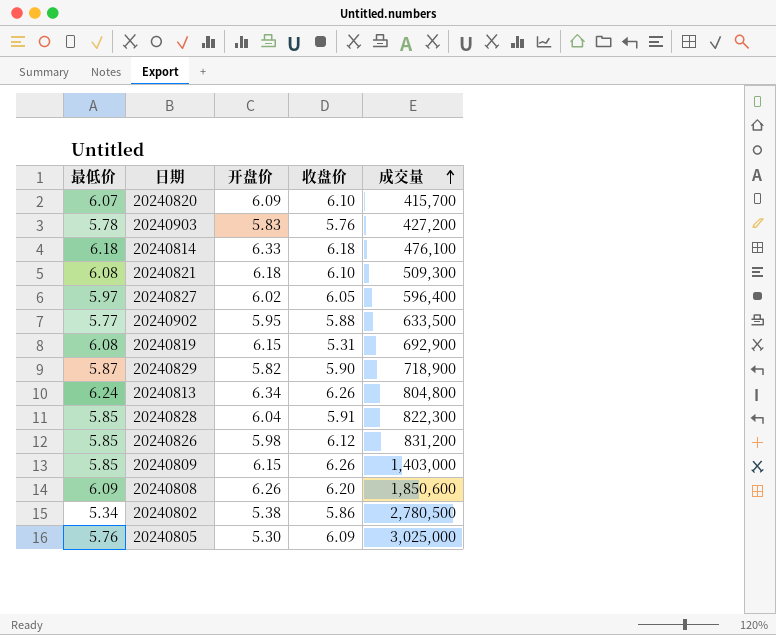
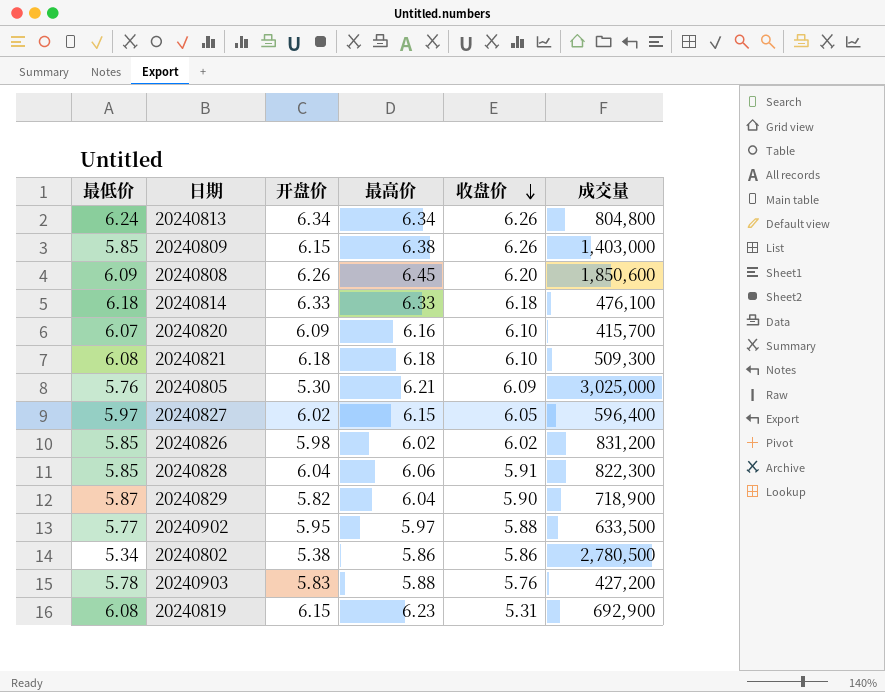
row order: 成交量 ascending -> 收盘价 descending
column 最高价 | position: none -> 4
20240826 | 收盘价: 6.12 -> 6.02

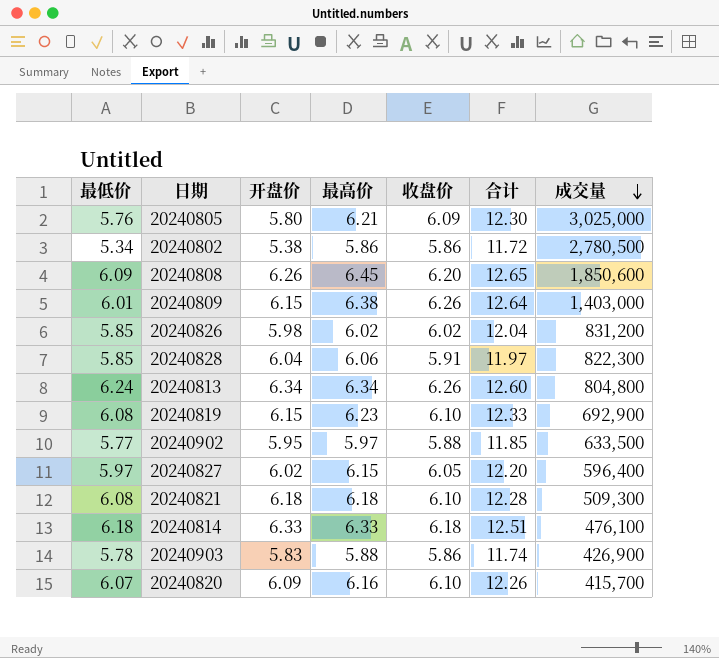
row order: 收盘价 descending -> 成交量 descending
column 合计 | formula: none -> [最高价] + [收盘价]
row 20240829: 5.87 | 5.82 | 6.04 | 5.90 | 718,900 -> none
20240805 | 开盘价: 5.30 -> 5.80
20240809 | 最低价: 5.85 -> 6.01
20240819 | 收盘价: 5.31 -> 6.10
20240903 | 收盘价: 5.76 -> 5.86
20240903 | 成交量: 427,200 -> 426,900

